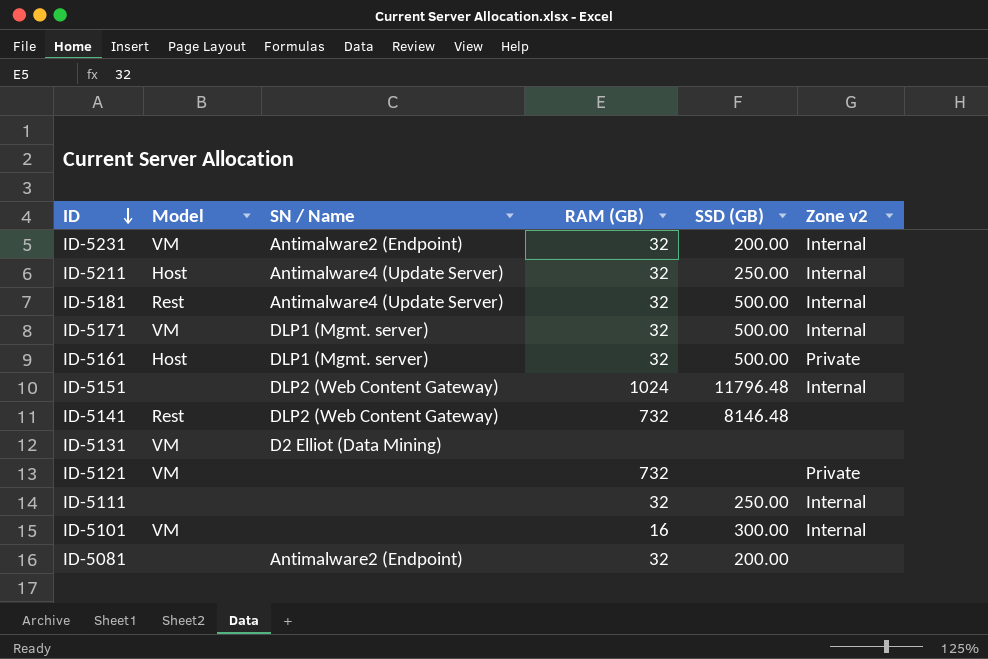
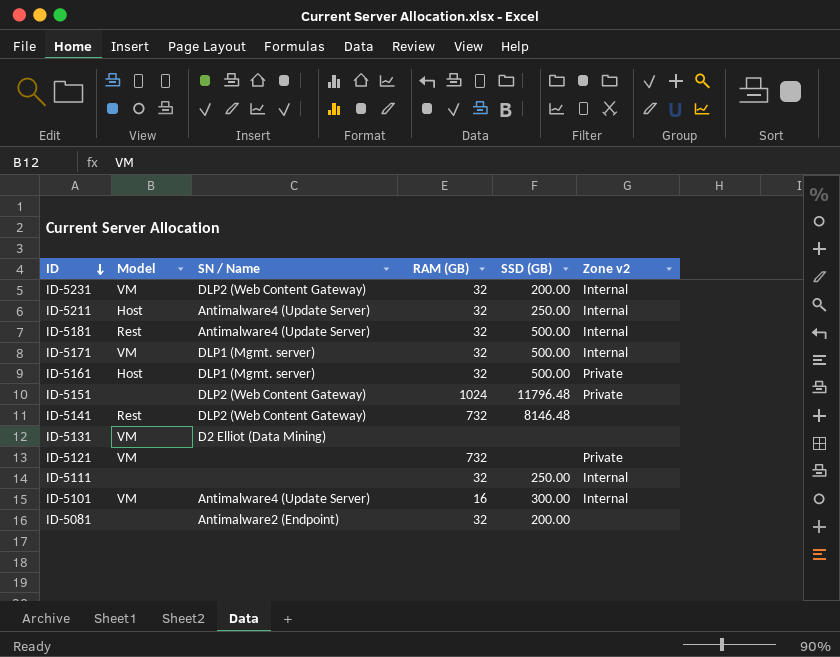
ID-5231 | SN / Name: Antimalware2 (Endpoint) -> DLP2 (Web Content Gateway)
ID-5151 | Zone v2: Internal -> Private
ID-5101 | SN / Name: none -> Antimalware4 (Update Server)

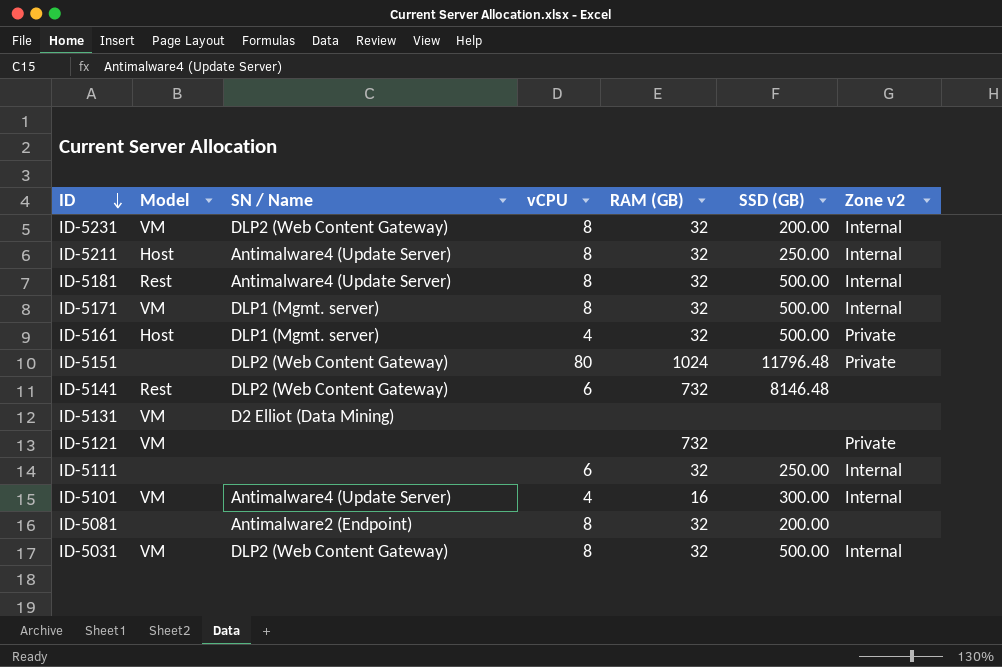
column vCPU | position: none -> 4
row ID-5031: none -> VM | DLP2 (Web Content Gateway) | 8 | 32 | 500.00 | Internal

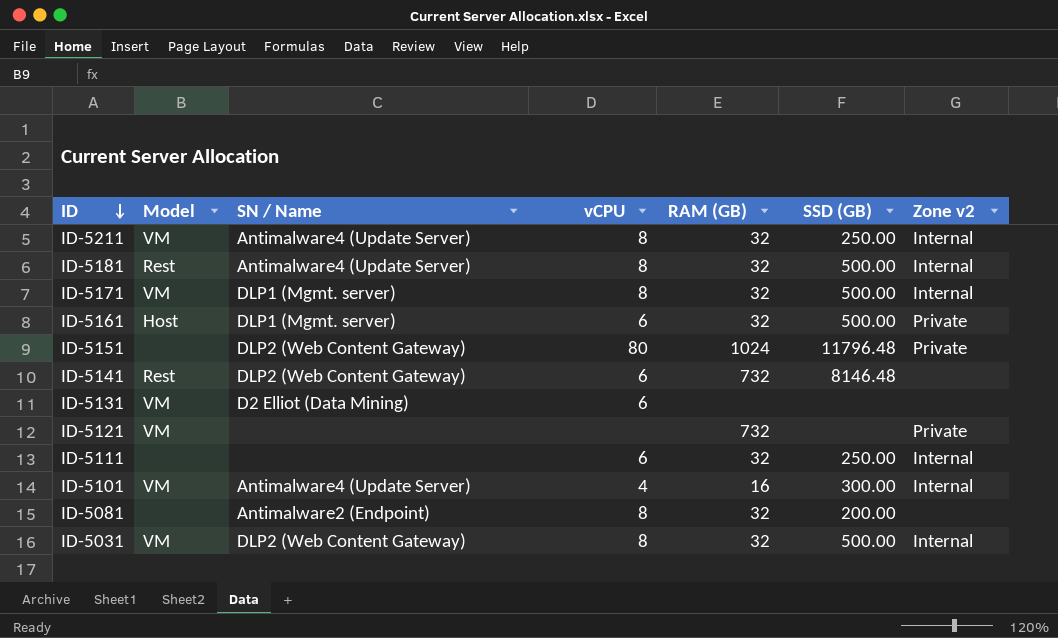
row ID-5231: VM | DLP2 (Web Content Gateway) | 8 | 32 | 200.00 | Internal -> none
ID-5211 | Model: Host -> VM
ID-5161 | vCPU: 4 -> 6
ID-5131 | vCPU: none -> 6

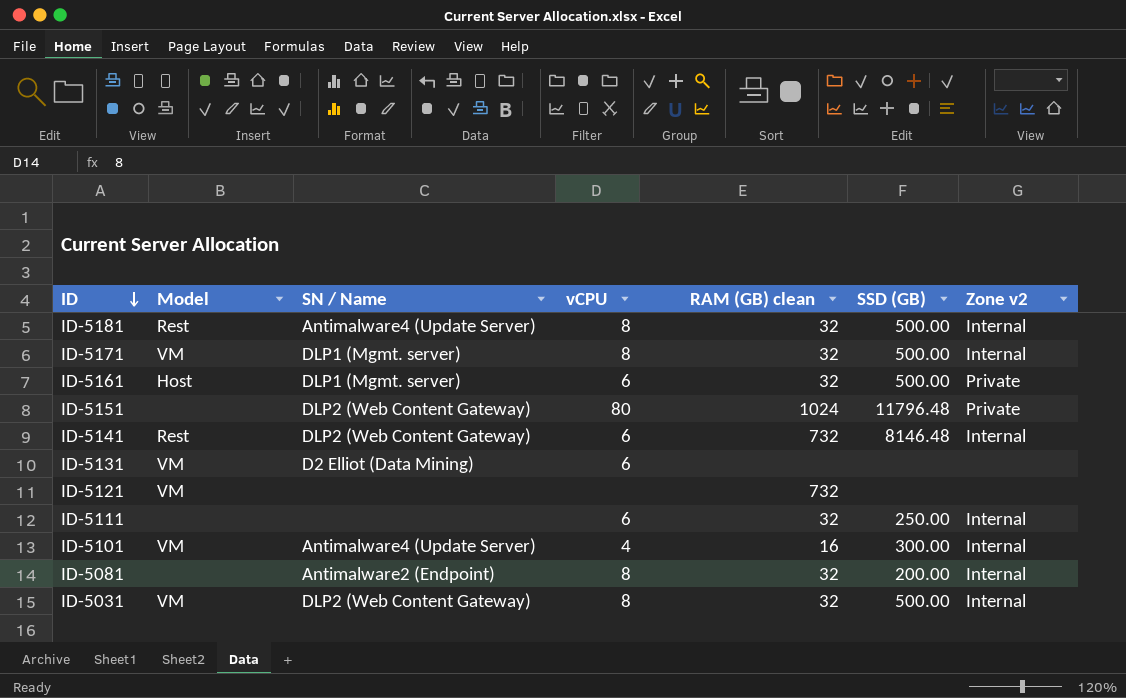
column name: RAM (GB) -> RAM (GB) clean
row ID-5211: VM | Antimalware4 (Update Server) | 8 | 32 | 250.00 | Internal -> none
ID-5141 | Zone v2: none -> Internal
ID-5121 | Zone v2: Private -> none
ID-5081 | Zone v2: none -> Internal

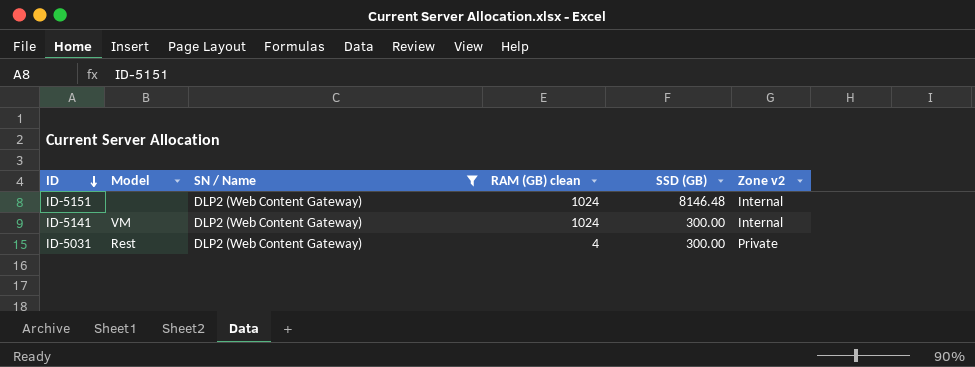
filter: none -> SN / Name = DLP2 (Web Content Gateway)
column vCPU | position: 4 -> none
ID-5151 | SSD (GB): 11796.48 -> 8146.48
ID-5151 | Zone v2: Private -> Internal
ID-5141 | Model: Rest -> VM
ID-5141 | RAM (GB) clean: 732 -> 1024
ID-5141 | SSD (GB): 8146.48 -> 300.00
ID-5031 | Model: VM -> Rest
ID-5031 | RAM (GB) clean: 32 -> 4
ID-5031 | SSD (GB): 500.00 -> 300.00
ID-5031 | Zone v2: Internal -> Private

